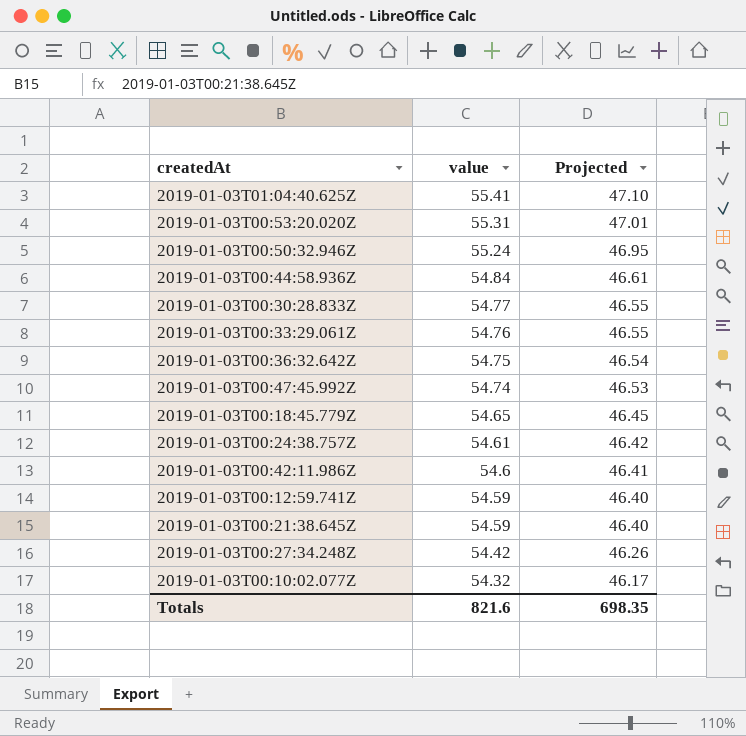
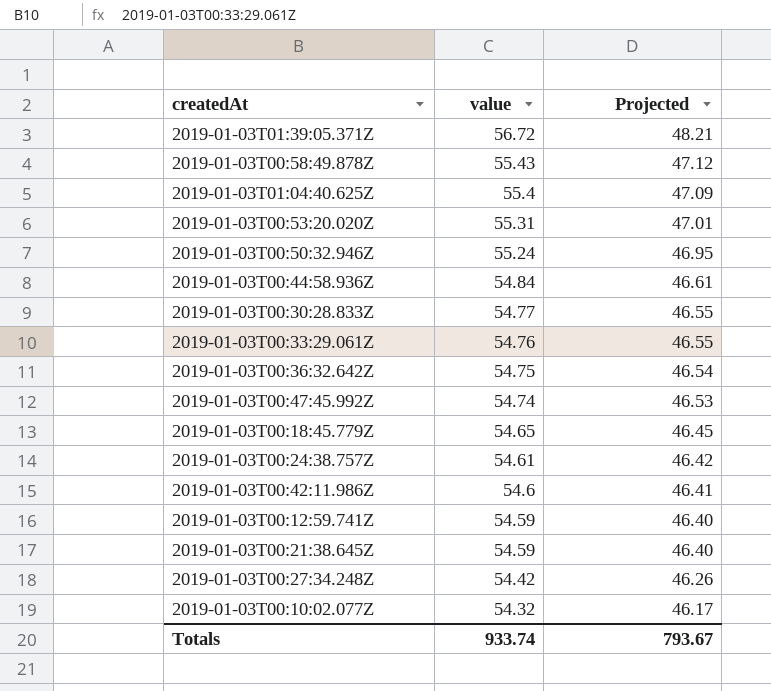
row 2019-01-03T01:39:05.371Z: none -> 56.72 | 48.21
row 2019-01-03T00:58:49.878Z: none -> 55.43 | 47.12
2019-01-03T01:04:40.625Z | value: 55.41 -> 55.4
2019-01-03T01:04:40.625Z | Projected: 47.10 -> 47.09
Totals | value: 821.6 -> 933.74
Totals | Projected: 698.35 -> 793.67

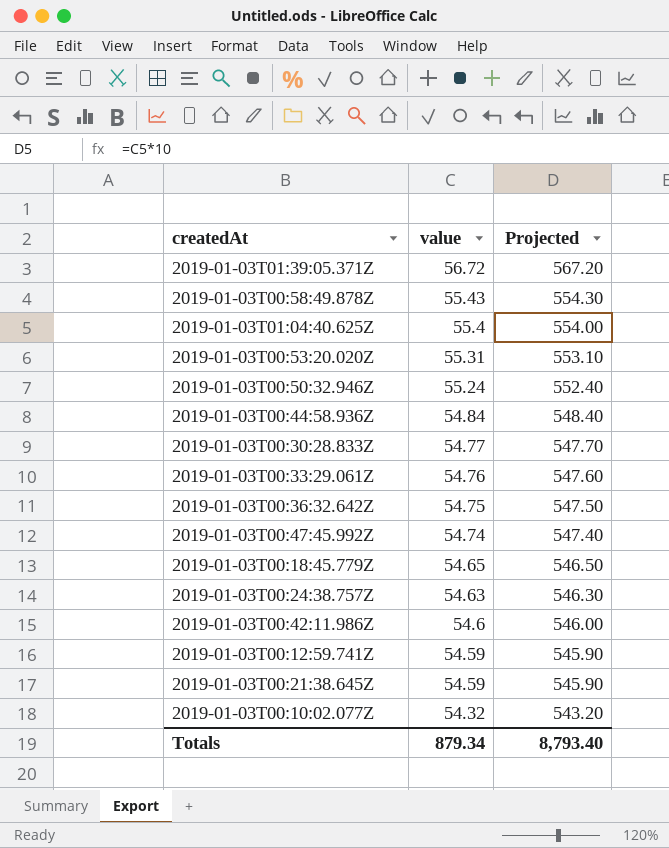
column Projected | formula: [value] * 0.85 -> [value] * 10
row 2019-01-03T00:27:34.248Z: 54.42 | 46.26 -> none
2019-01-03T00:24:38.757Z | value: 54.61 -> 54.63
Totals | value: 933.74 -> 879.34
Totals | Projected: 793.67 -> 8,793.40

